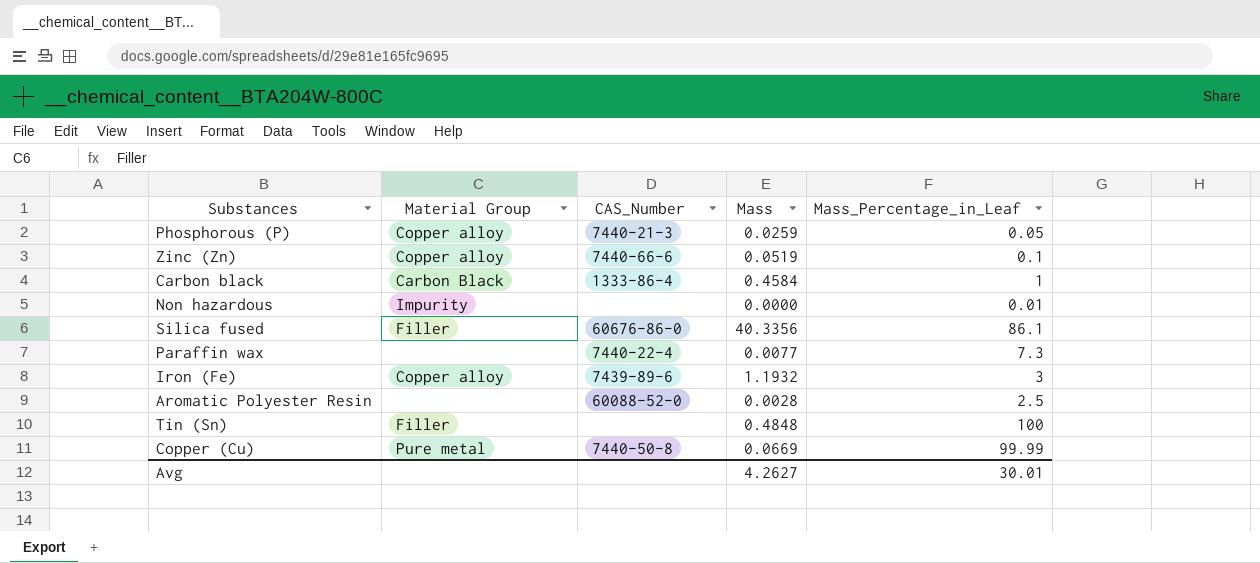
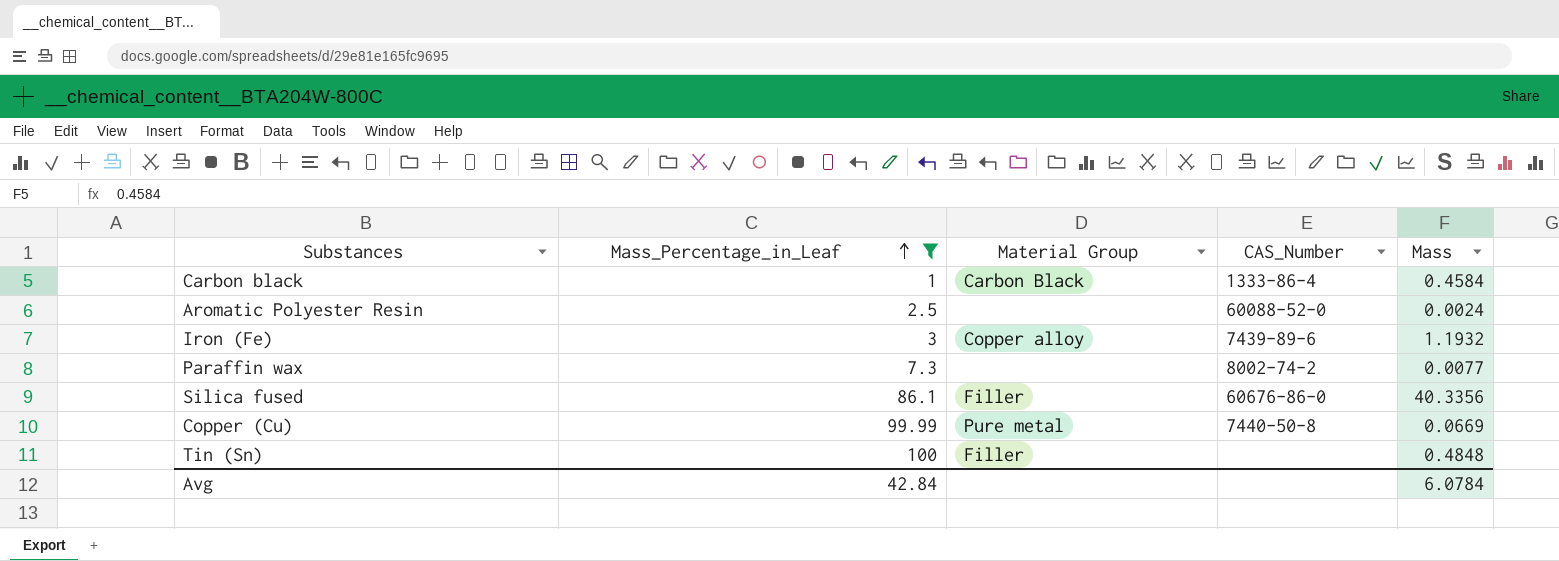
filter: none -> Mass_Percentage_in_Leaf >= 1
row order: none -> Mass_Percentage_in_Leaf ascending
column Mass_Percentage_in_Leaf | position: 5 -> 2
Aromatic Polyester Resin | Mass: 0.0028 -> 0.0024
Paraffin wax | CAS_Number: 7440-22-4 -> 8002-74-2
Avg | Mass_Percentage_in_Leaf: 30.01 -> 42.84
Avg | Mass: 4.2627 -> 6.0784

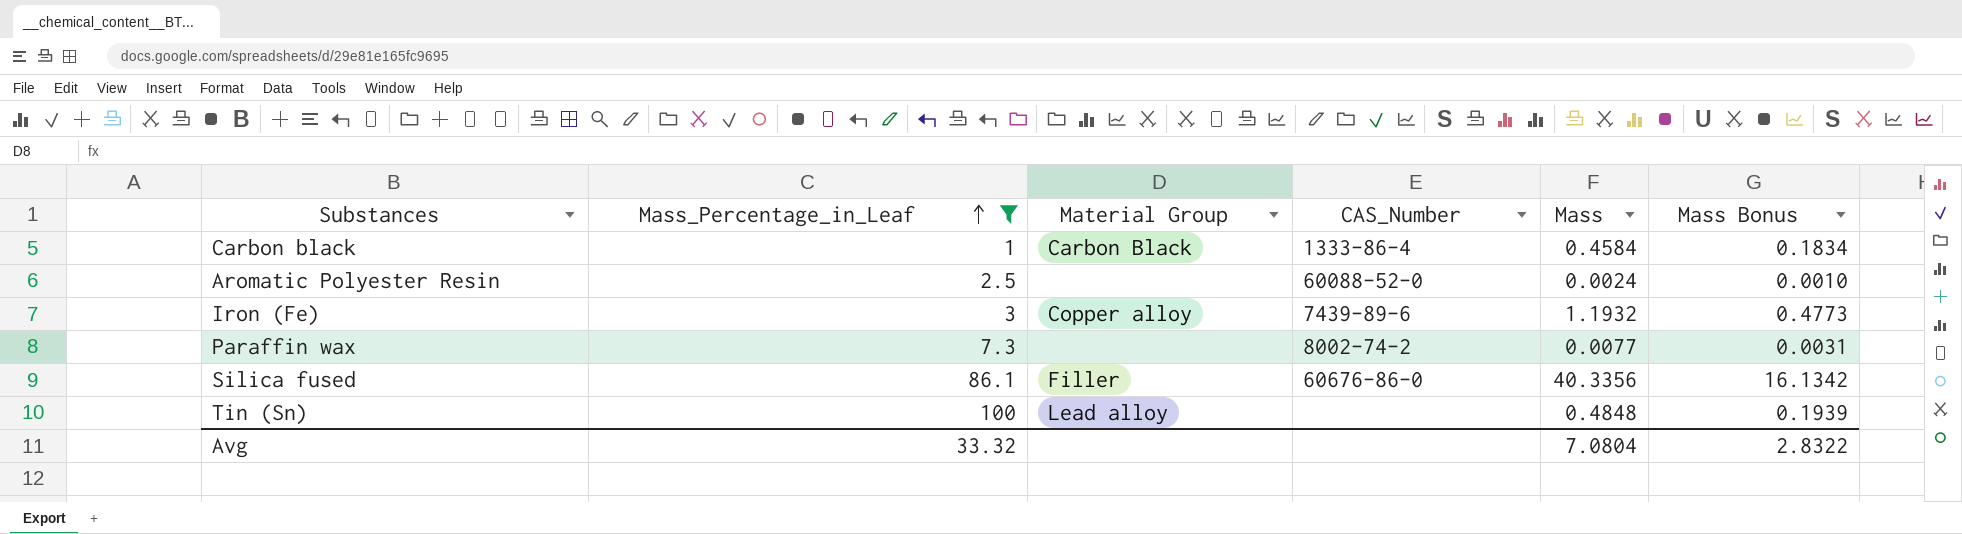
column Mass Bonus | formula: none -> [Mass] * 0.4
row Copper (Cu): 99.99 | Pure metal | 7440-50-8 | 0.0669 -> none
Tin (Sn) | Material Group: Filler -> Lead alloy
Avg | Mass_Percentage_in_Leaf: 42.84 -> 33.32
Avg | Mass: 6.0784 -> 7.0804

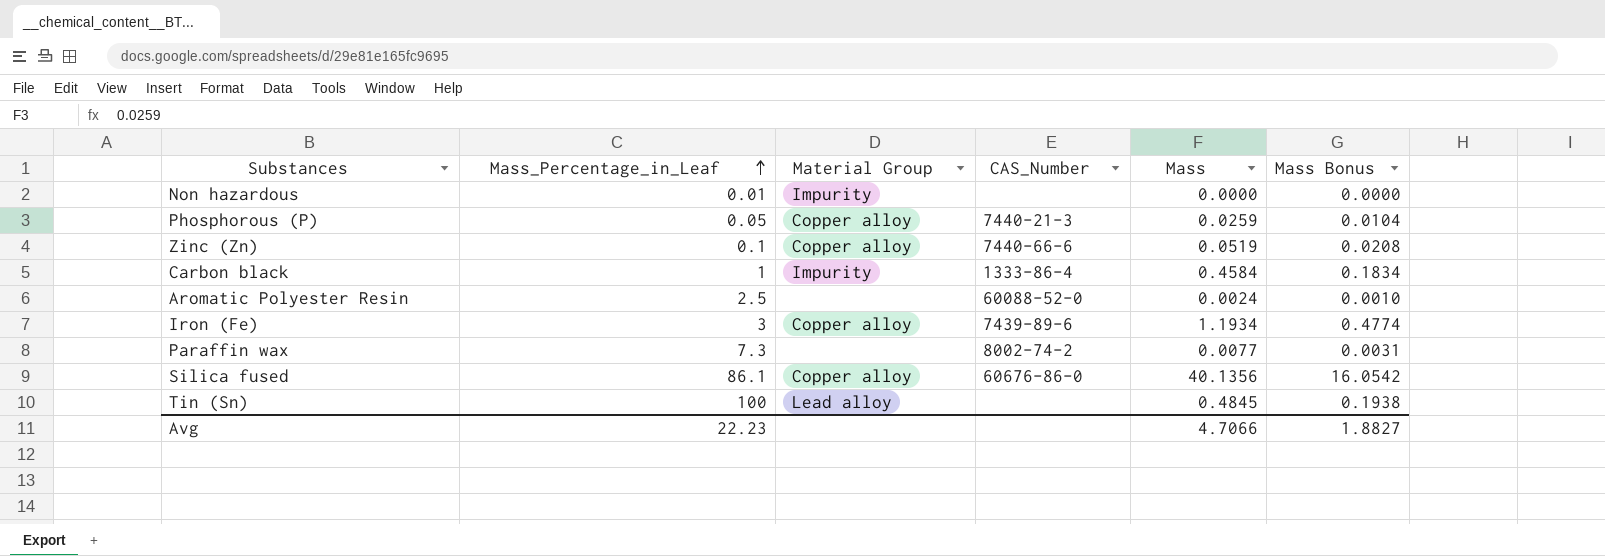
filter: Mass_Percentage_in_Leaf >= 1 -> none
Carbon black | Material Group: Carbon Black -> Impurity
Iron (Fe) | Mass: 1.1932 -> 1.1934
Iron (Fe) | Mass Bonus: 0.4773 -> 0.4774
Silica fused | Material Group: Filler -> Copper alloy
Silica fused | Mass: 40.3356 -> 40.1356
Silica fused | Mass Bonus: 16.1342 -> 16.0542
Tin (Sn) | Mass: 0.4848 -> 0.4845
Tin (Sn) | Mass Bonus: 0.1939 -> 0.1938
Avg | Mass_Percentage_in_Leaf: 33.32 -> 22.23
Avg | Mass: 7.0804 -> 4.7066
Avg | Mass Bonus: 2.8322 -> 1.8827

